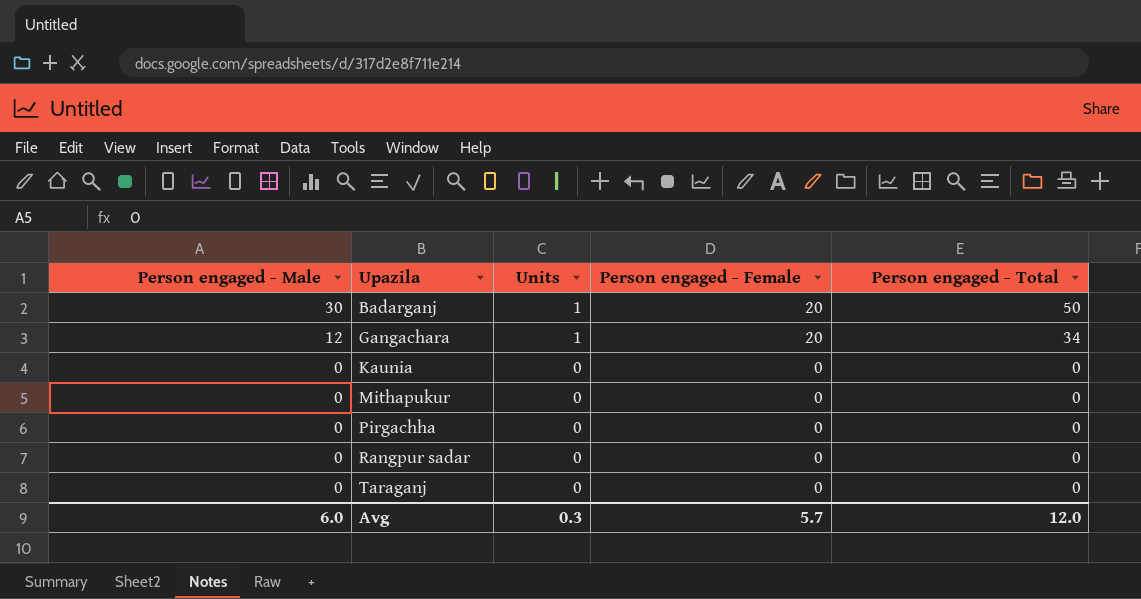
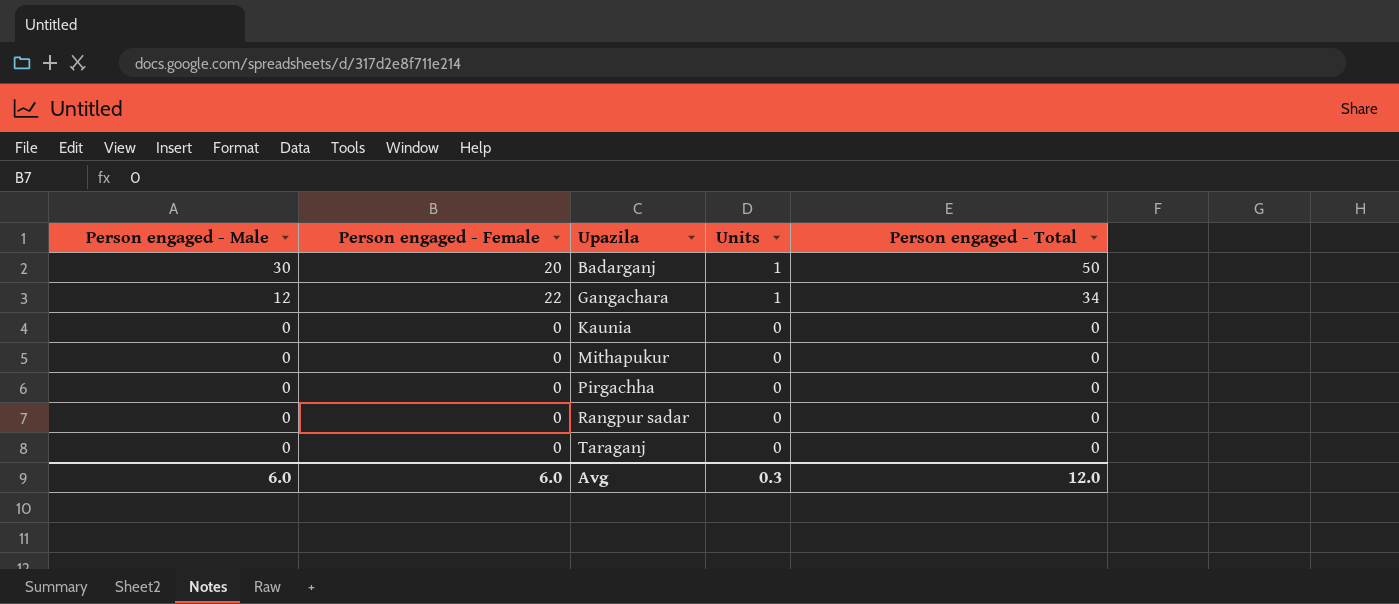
column Person engaged - Female | position: 4 -> 2
Gangachara | Person engaged - Female: 20 -> 22
Avg | Person engaged - Female: 5.7 -> 6.0

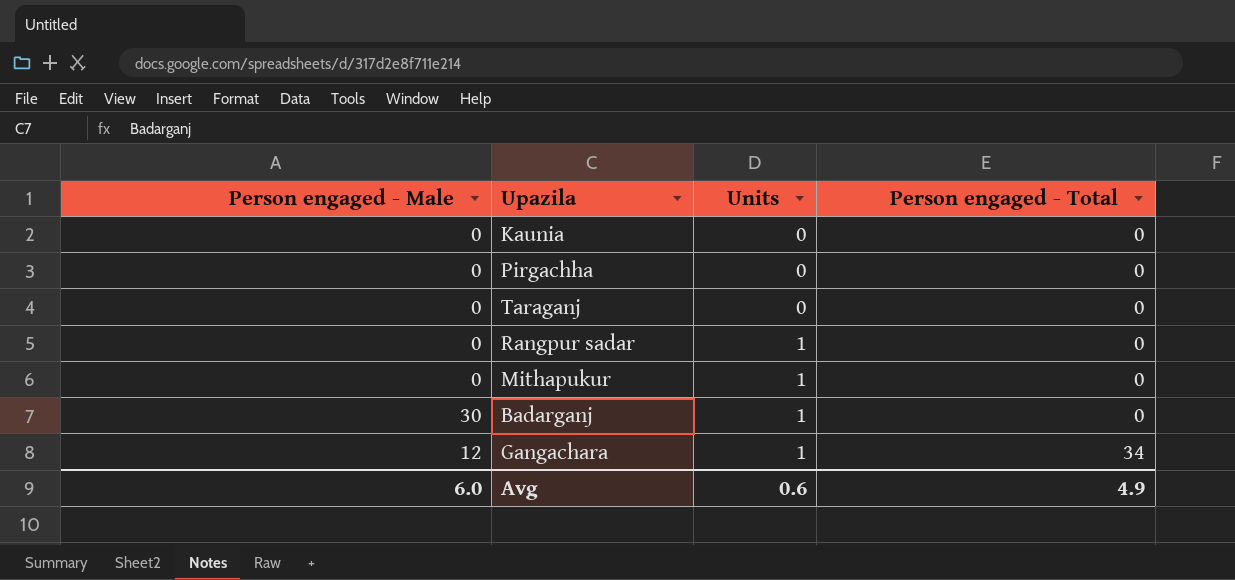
row order: Person engaged - Male descending -> Units ascending
column Person engaged - Female | position: 2 -> none
Rangpur sadar | Units: 0 -> 1
Mithapukur | Units: 0 -> 1
Badarganj | Person engaged - Total: 50 -> 0
Avg | Units: 0.3 -> 0.6
Avg | Person engaged - Total: 12.0 -> 4.9

